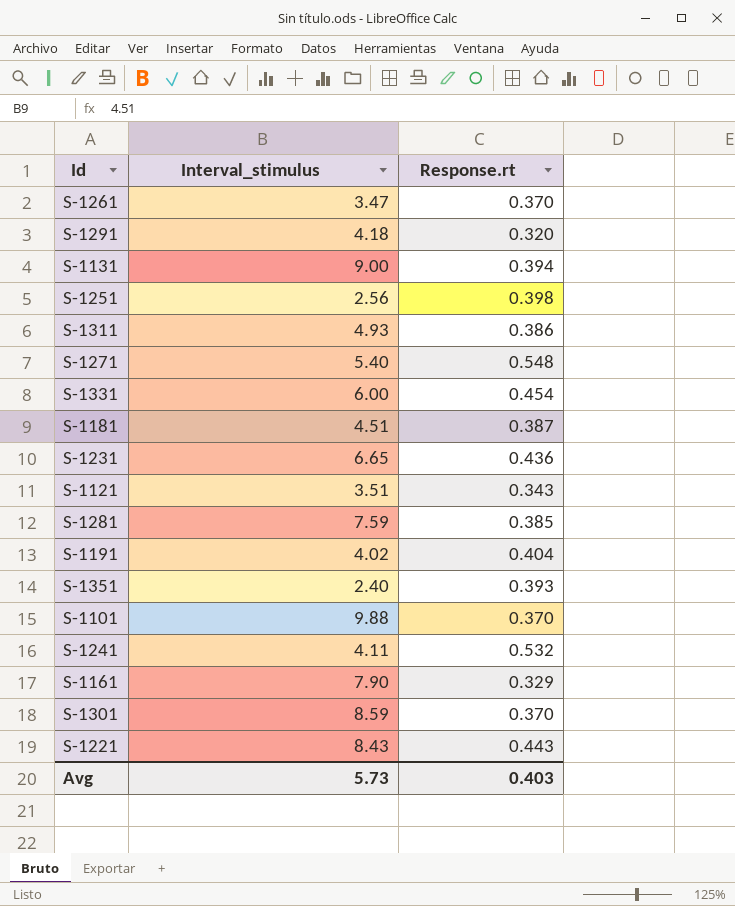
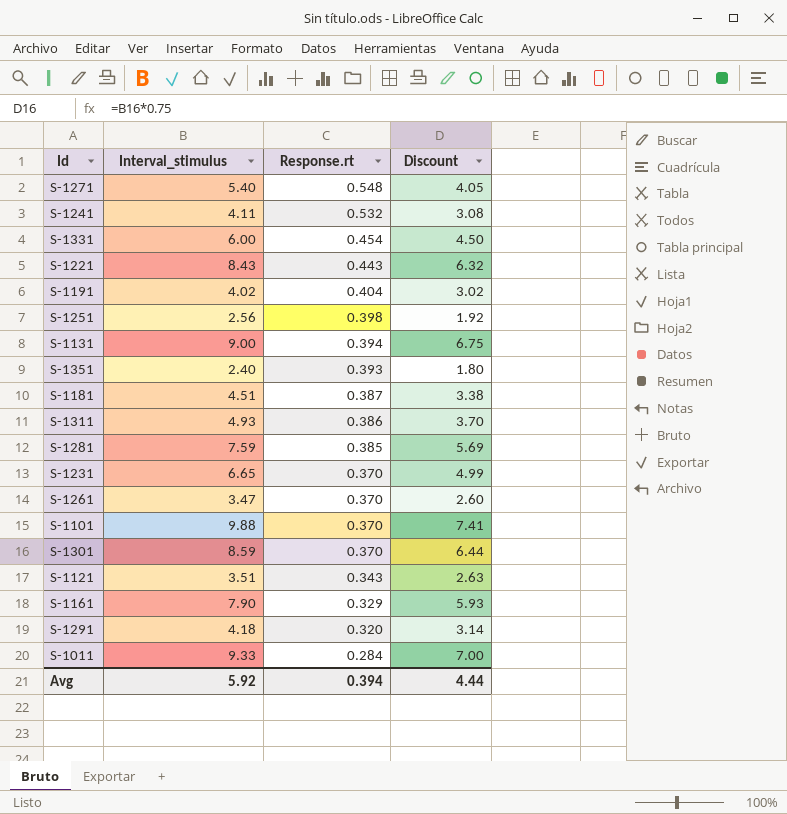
row order: none -> Response.rt descending
column Discount | formula: none -> [Interval_stimulus] * 0.75
S-1231 | Response.rt: 0.436 -> 0.370
row S-1011: none -> 9.33 | 0.284 | 7.00
Avg | Interval_stimulus: 5.73 -> 5.92
Avg | Response.rt: 0.403 -> 0.394

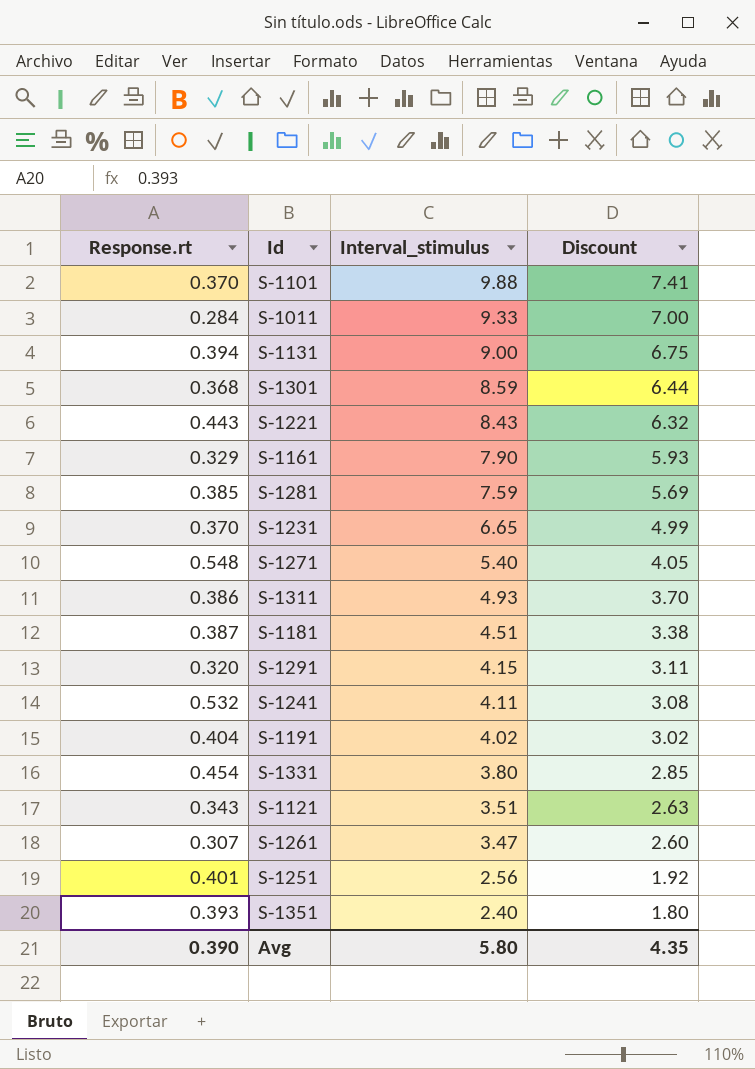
row order: Response.rt descending -> Interval_stimulus descending
column Response.rt | position: 3 -> 1
S-1301 | Response.rt: 0.370 -> 0.368
S-1291 | Interval_stimulus: 4.18 -> 4.15
S-1291 | Discount: 3.14 -> 3.11
S-1331 | Interval_stimulus: 6.00 -> 3.80
S-1331 | Discount: 4.50 -> 2.85
S-1261 | Response.rt: 0.370 -> 0.307
S-1251 | Response.rt: 0.398 -> 0.401
Avg | Response.rt: 0.394 -> 0.390
Avg | Interval_stimulus: 5.92 -> 5.80
Avg | Discount: 4.44 -> 4.35

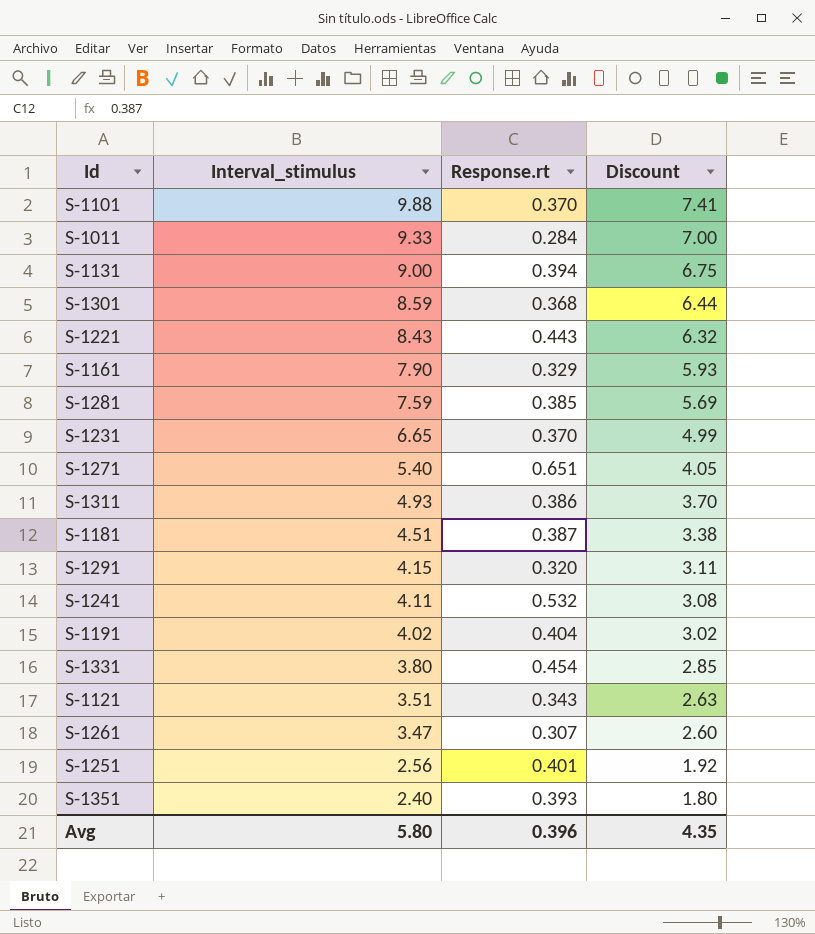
column Response.rt | position: 1 -> 3
S-1271 | Response.rt: 0.548 -> 0.651
Avg | Response.rt: 0.390 -> 0.396

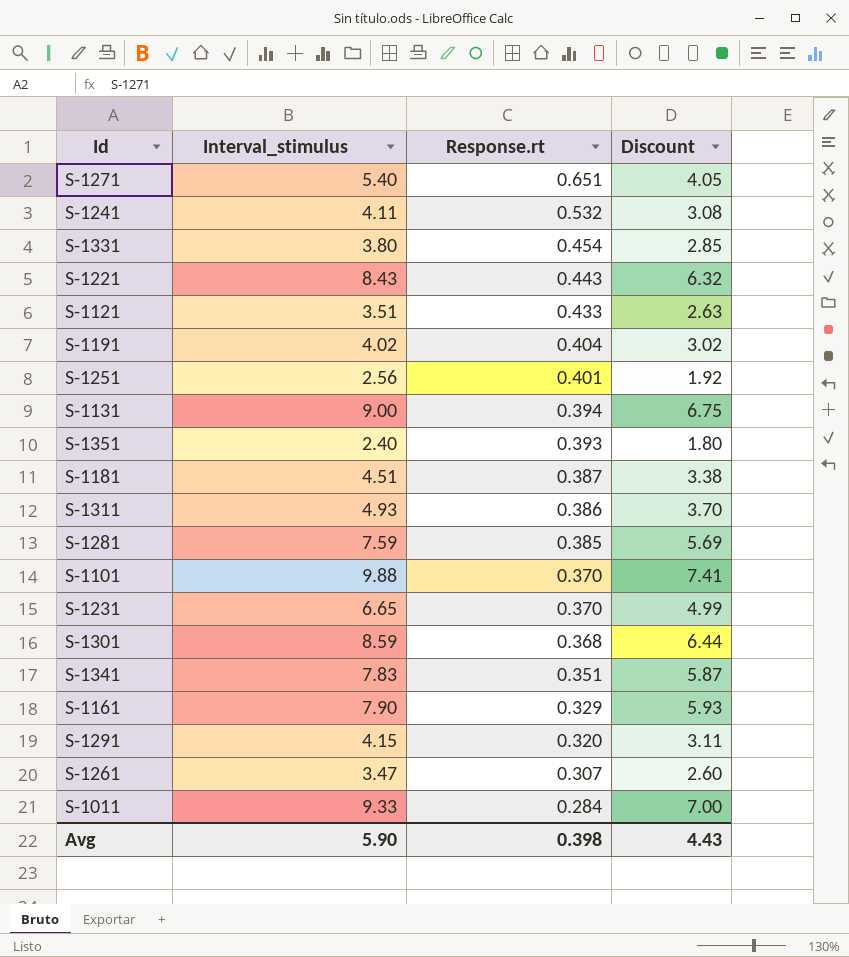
row order: Interval_stimulus descending -> Response.rt descending
S-1121 | Response.rt: 0.343 -> 0.433
row S-1341: none -> 7.83 | 0.351 | 5.87
Avg | Interval_stimulus: 5.80 -> 5.90
Avg | Response.rt: 0.396 -> 0.398
Avg | Discount: 4.35 -> 4.43

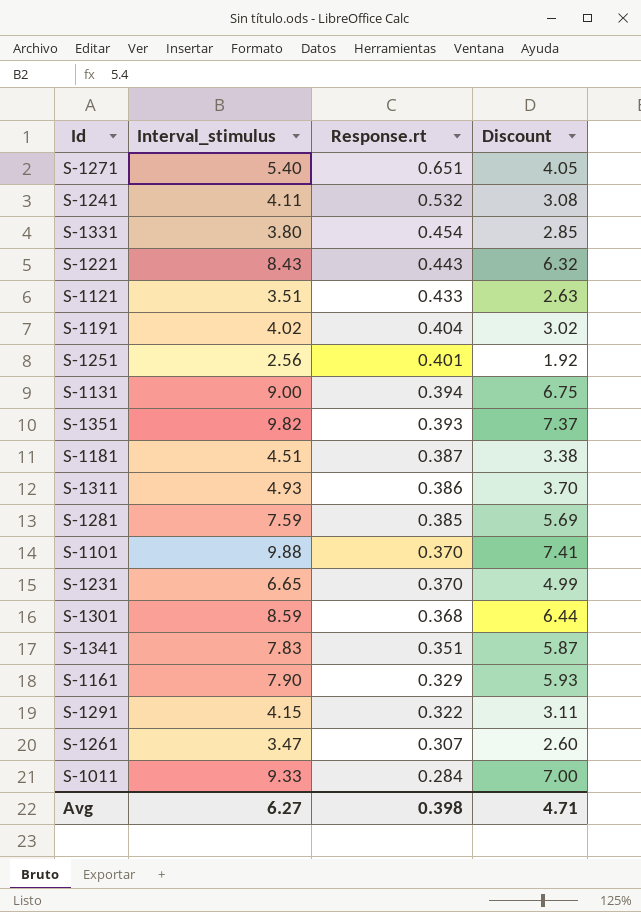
S-1351 | Interval_stimulus: 2.40 -> 9.82
S-1351 | Discount: 1.80 -> 7.37
S-1291 | Response.rt: 0.320 -> 0.322
Avg | Interval_stimulus: 5.90 -> 6.27
Avg | Discount: 4.43 -> 4.71

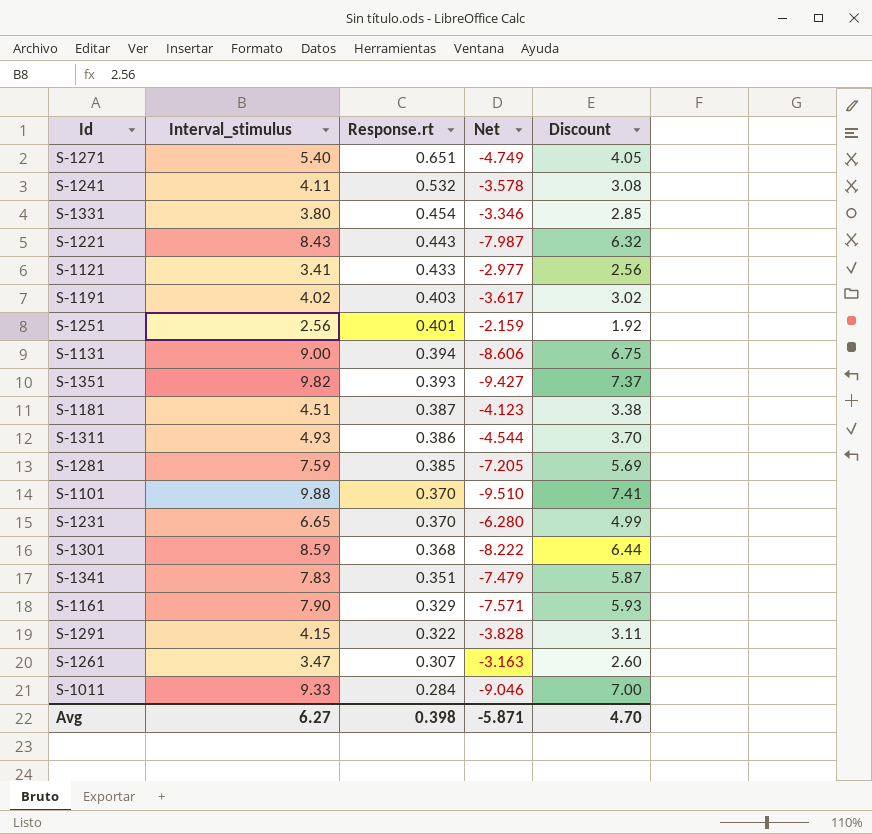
column Net | formula: none -> [Response.rt] - [Interval_stimulus]
S-1121 | Interval_stimulus: 3.51 -> 3.41
S-1121 | Discount: 2.63 -> 2.56
S-1191 | Response.rt: 0.404 -> 0.403
Avg | Discount: 4.71 -> 4.70

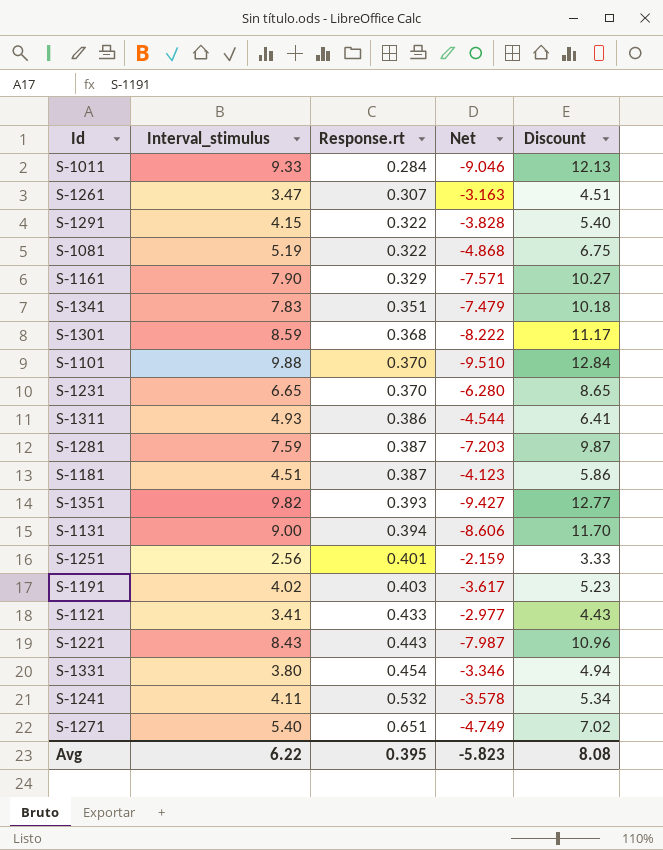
row order: Response.rt descending -> Response.rt ascending
column Discount | formula: [Interval_stimulus] * 0.75 -> [Interval_stimulus] * 1.3
row S-1081: none -> 5.19 | 0.322 | -4.868 | 6.75
S-1281 | Response.rt: 0.385 -> 0.387
S-1281 | Net: -7.205 -> -7.203
Avg | Interval_stimulus: 6.27 -> 6.22
Avg | Response.rt: 0.398 -> 0.395
Avg | Net: -5.871 -> -5.823
Avg | Discount: 4.70 -> 8.08

